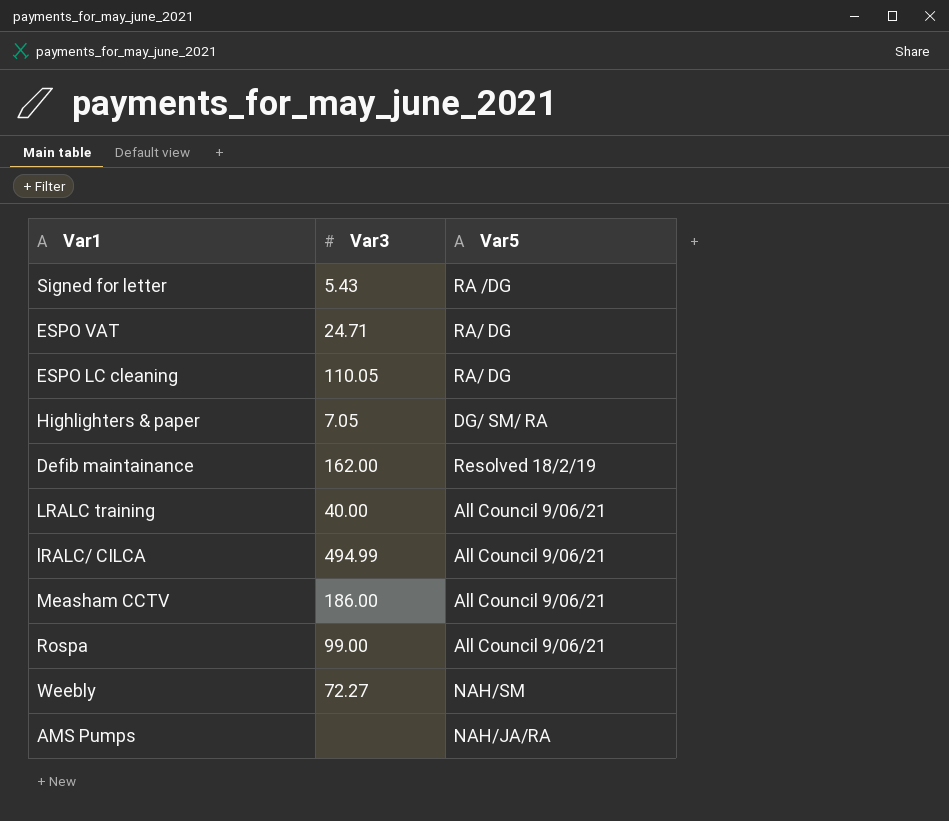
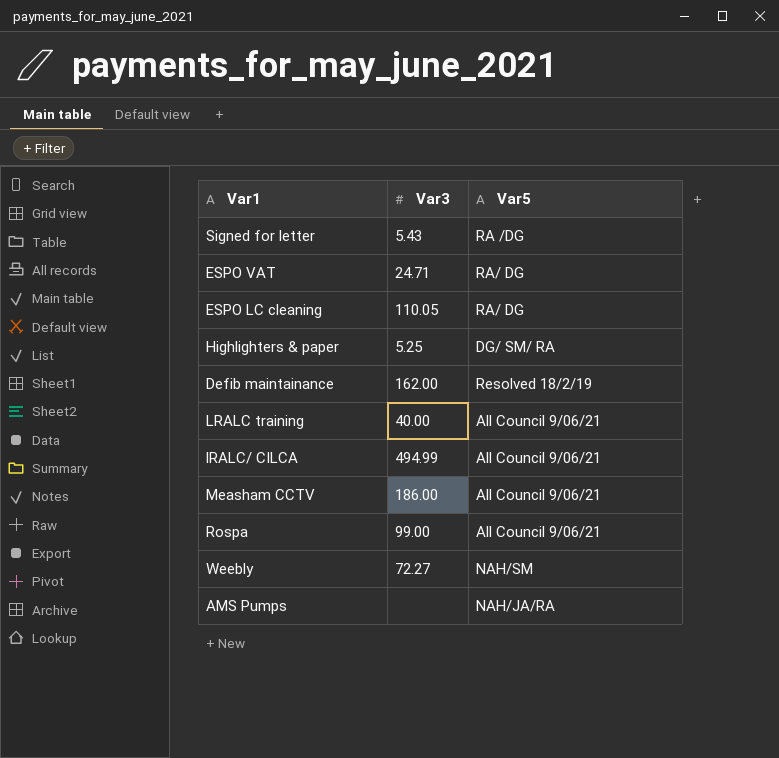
Highlighters & paper | Var3: 7.05 -> 5.25

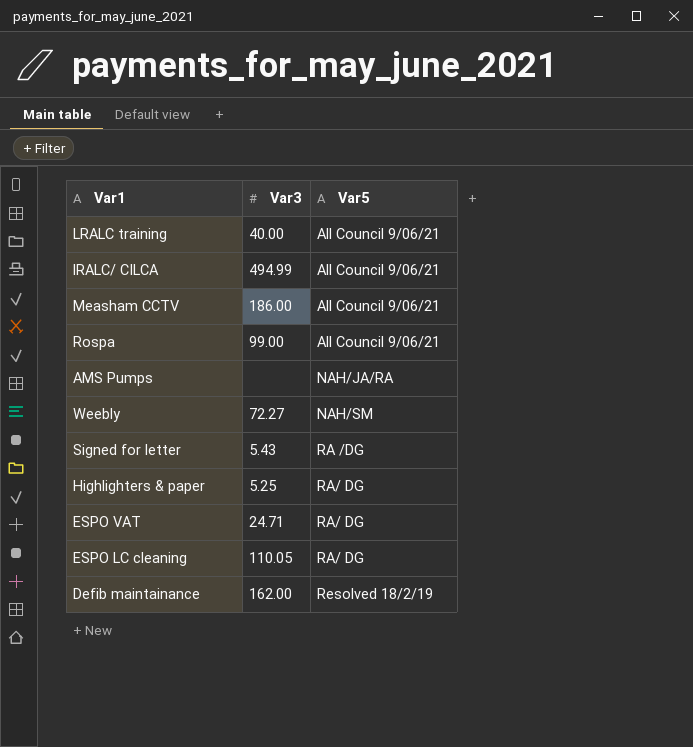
row order: none -> Var5 ascending
Highlighters & paper | Var5: DG/ SM/ RA -> RA/ DG

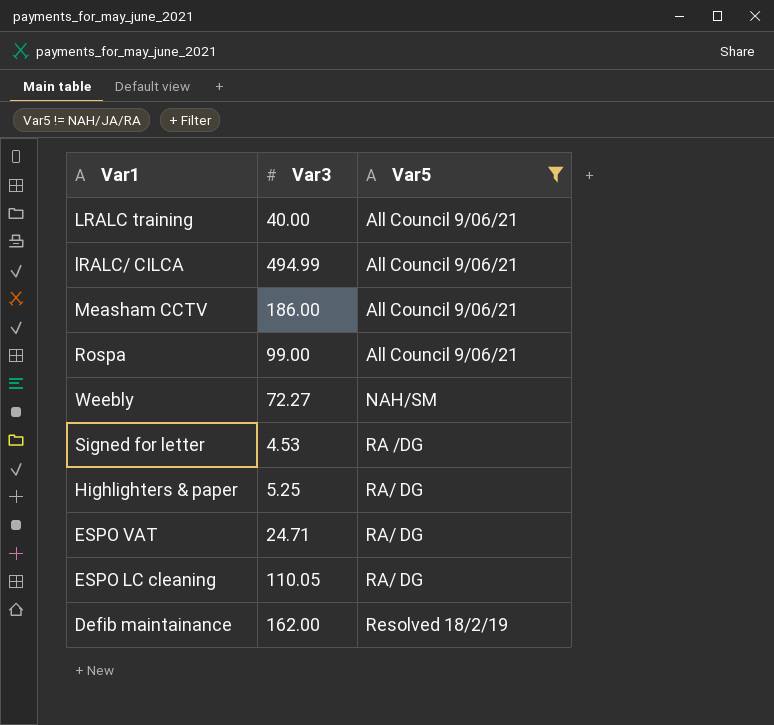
filter: none -> Var5 != NAH/JA/RA
Signed for letter | Var3: 5.43 -> 4.53

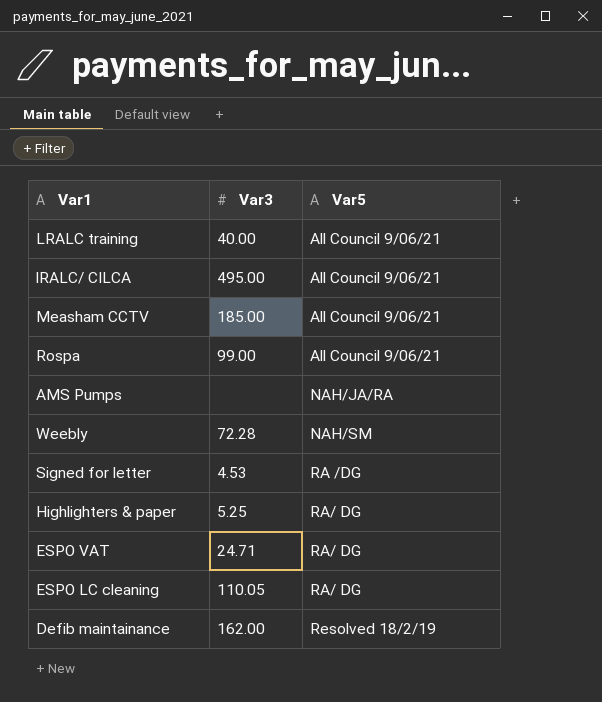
filter: Var5 != NAH/JA/RA -> none
lRALC/ CILCA | Var3: 494.99 -> 495.00
Measham CCTV | Var3: 186.00 -> 185.00
Weebly | Var3: 72.27 -> 72.28

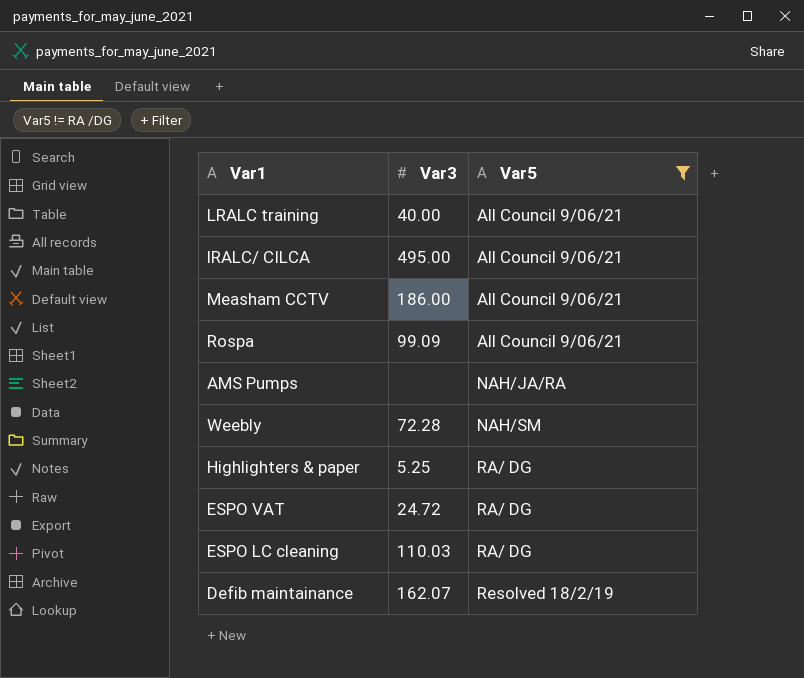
filter: none -> Var5 != RA /DG
Measham CCTV | Var3: 185.00 -> 186.00
Rospa | Var3: 99.00 -> 99.09
ESPO VAT | Var3: 24.71 -> 24.72
ESPO LC cleaning | Var3: 110.05 -> 110.03
Defib maintainance | Var3: 162.00 -> 162.07

